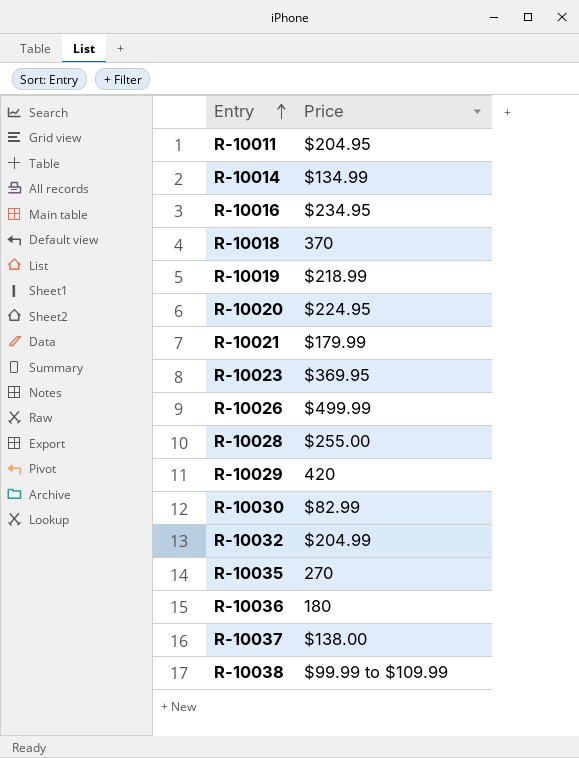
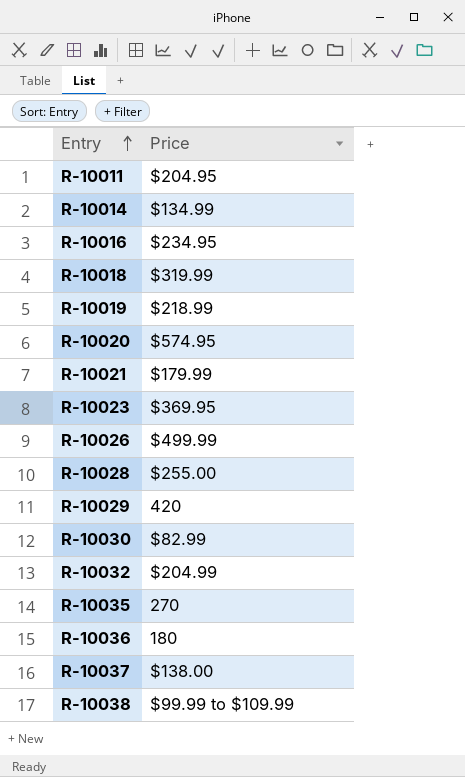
R-10018 | Price: 370 -> $319.99
R-10020 | Price: $224.95 -> $574.95

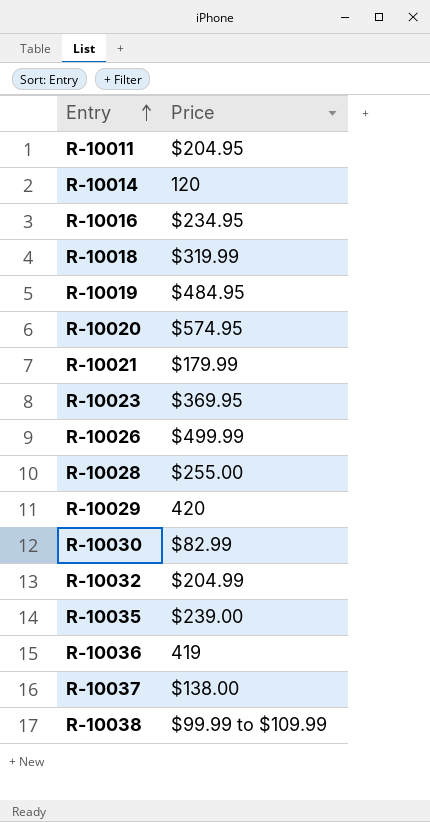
R-10014 | Price: $134.99 -> 120
R-10019 | Price: $218.99 -> $484.95
R-10035 | Price: 270 -> $239.00
R-10036 | Price: 180 -> 419

